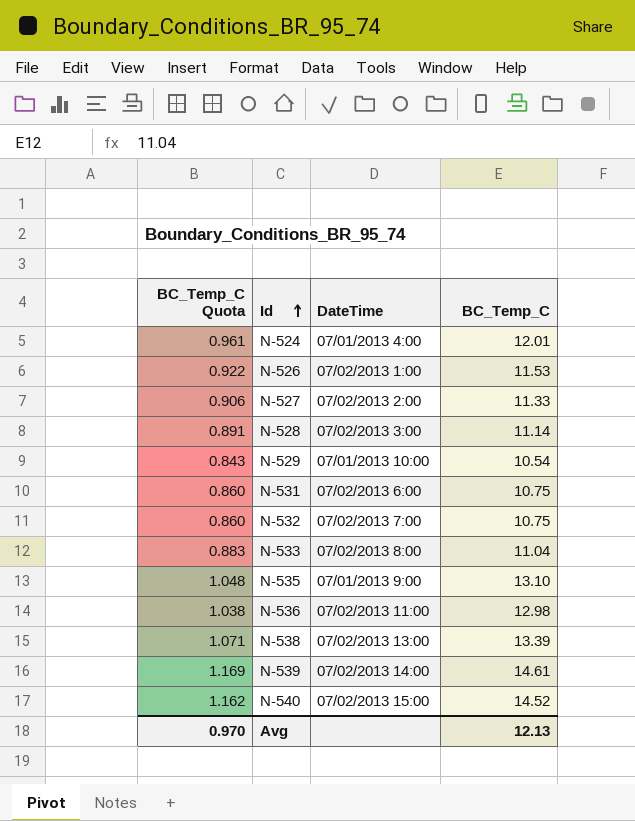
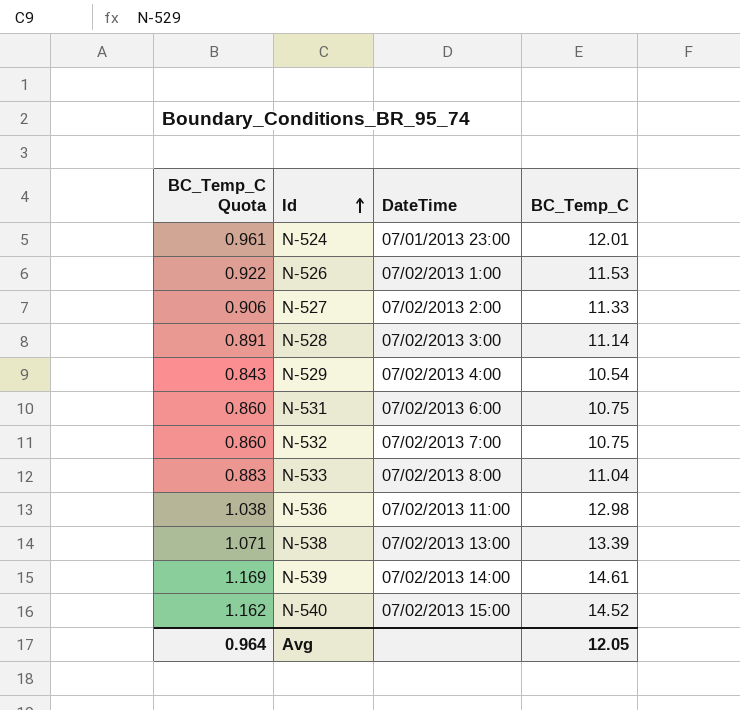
row N-535: 1.048 | 07/01/2013 9:00 | 13.10 -> none
N-524 | DateTime: 07/01/2013 4:00 -> 07/01/2013 23:00
N-529 | DateTime: 07/01/2013 10:00 -> 07/02/2013 4:00
Avg | BC_Temp_C Quota: 0.970 -> 0.964
Avg | BC_Temp_C: 12.13 -> 12.05

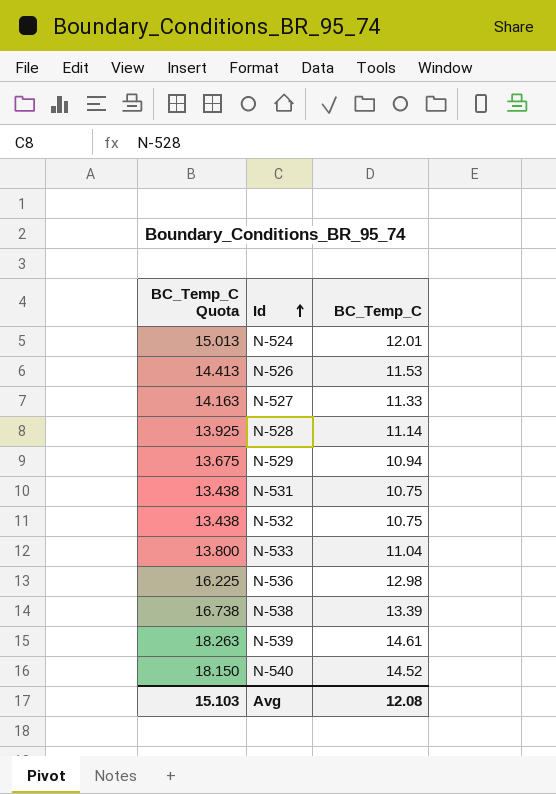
column DateTime | position: 3 -> none
column BC_Temp_C Quota | formula: [BC_Temp_C] * 0.08 -> [BC_Temp_C] * 1.25
N-529 | BC_Temp_C: 10.54 -> 10.94
Avg | BC_Temp_C Quota: 0.964 -> 15.103
Avg | BC_Temp_C: 12.05 -> 12.08

